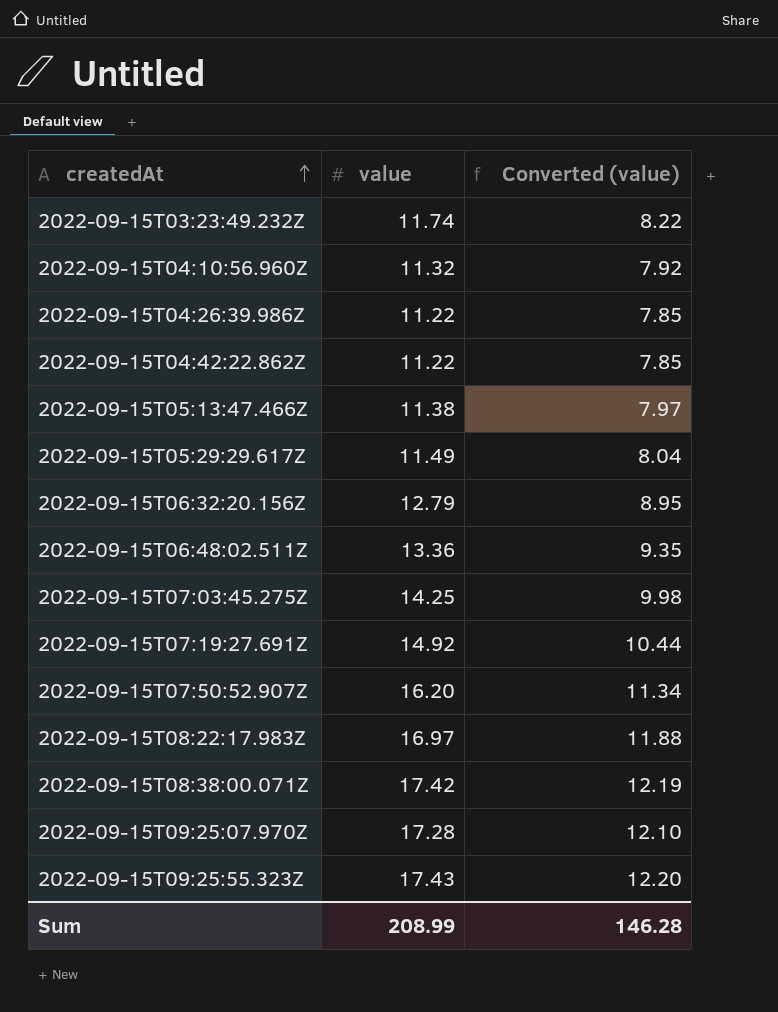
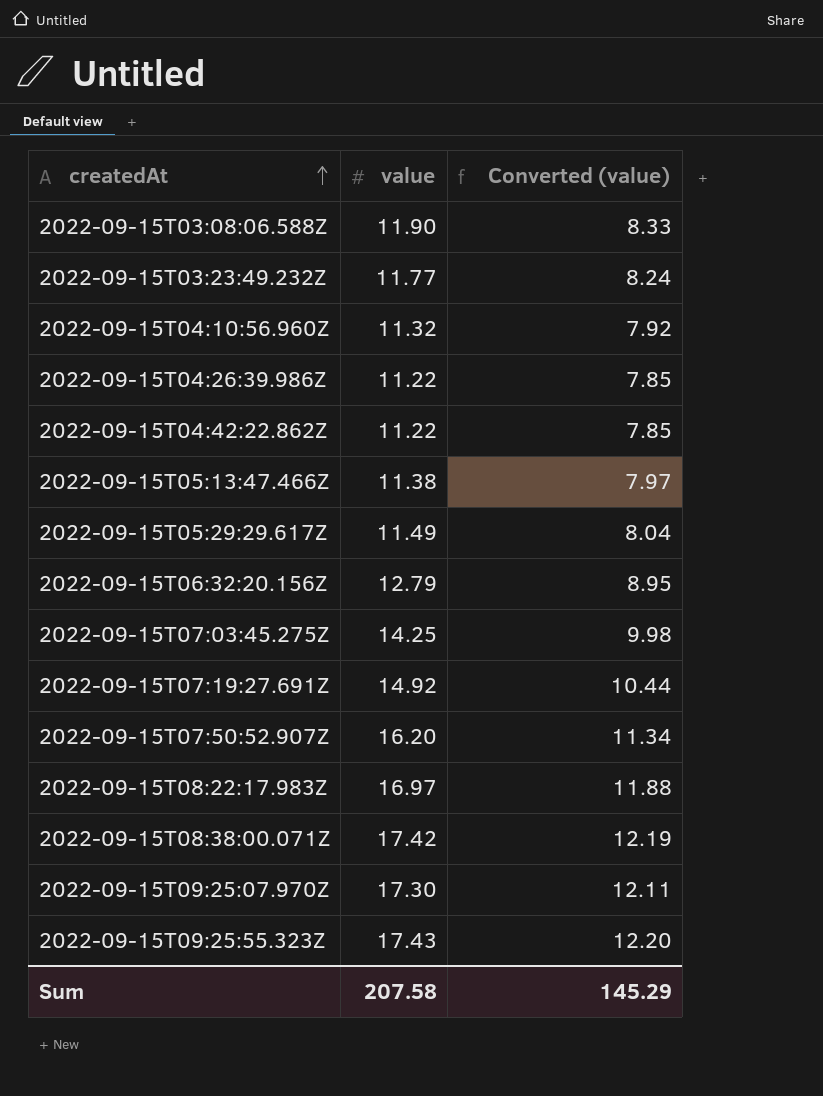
row 2022-09-15T06:48:02.511Z: 13.36 | 9.35 -> none
row 2022-09-15T03:08:06.588Z: none -> 11.90 | 8.33
2022-09-15T03:23:49.232Z | value: 11.74 -> 11.77
2022-09-15T03:23:49.232Z | Converted (value): 8.22 -> 8.24
2022-09-15T09:25:07.970Z | value: 17.28 -> 17.30
2022-09-15T09:25:07.970Z | Converted (value): 12.10 -> 12.11
Sum | value: 208.99 -> 207.58
Sum | Converted (value): 146.28 -> 145.29

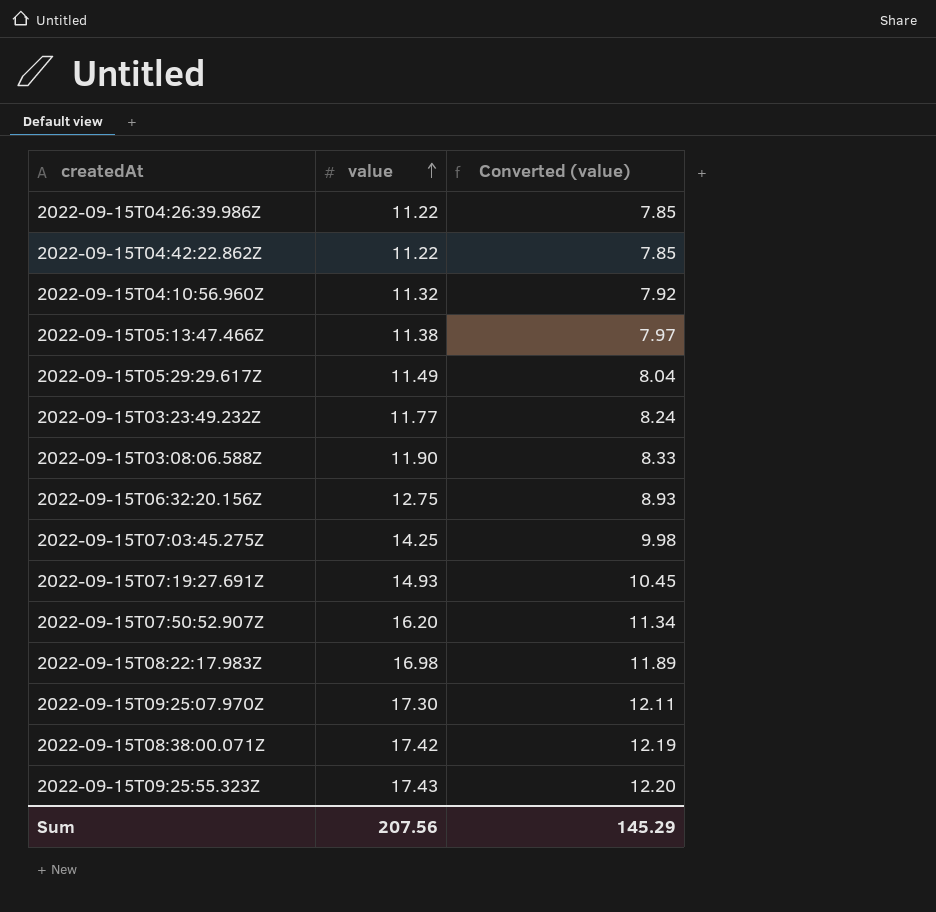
row order: createdAt ascending -> value ascending
2022-09-15T06:32:20.156Z | value: 12.79 -> 12.75
2022-09-15T06:32:20.156Z | Converted (value): 8.95 -> 8.93
2022-09-15T07:19:27.691Z | value: 14.92 -> 14.93
2022-09-15T07:19:27.691Z | Converted (value): 10.44 -> 10.45
2022-09-15T08:22:17.983Z | value: 16.97 -> 16.98
2022-09-15T08:22:17.983Z | Converted (value): 11.88 -> 11.89
Sum | value: 207.58 -> 207.56

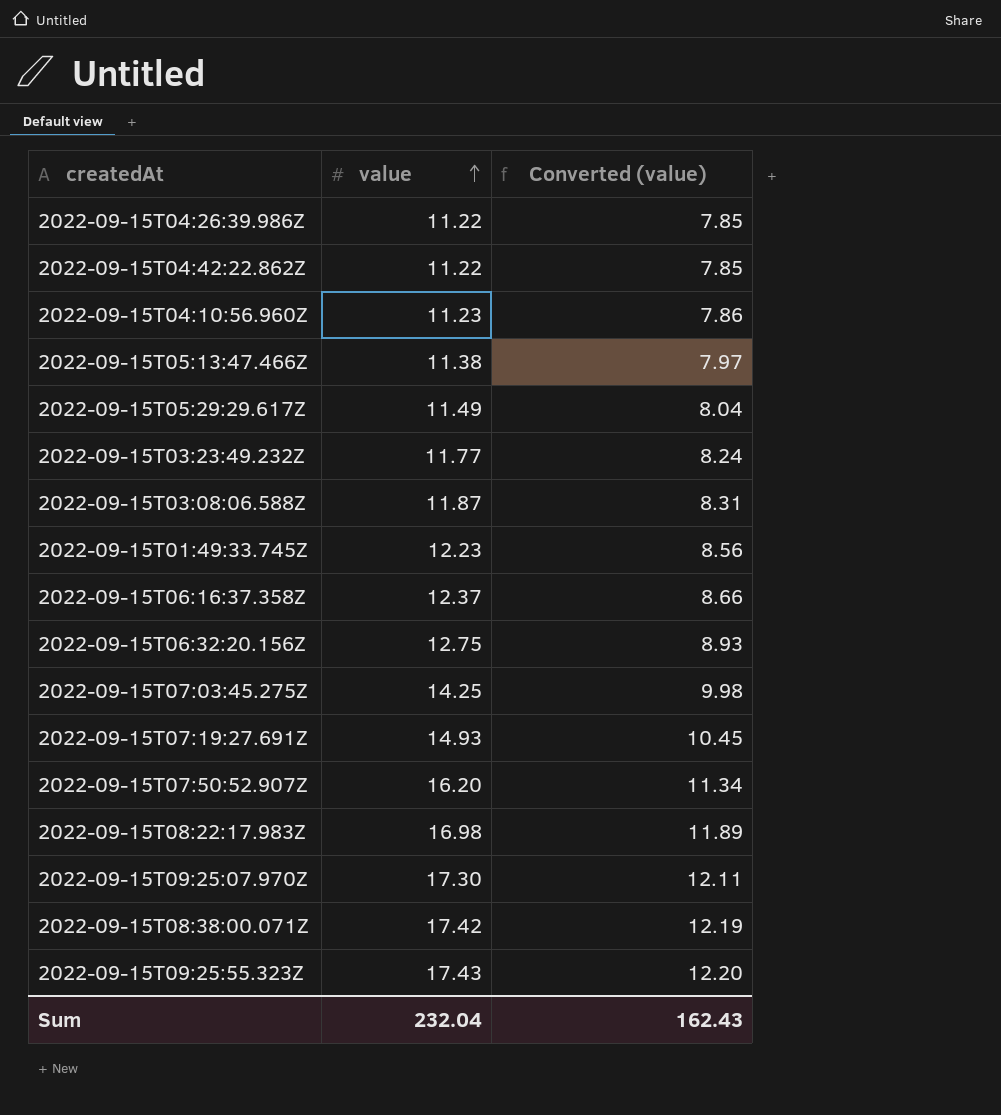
2022-09-15T04:10:56.960Z | value: 11.32 -> 11.23
2022-09-15T04:10:56.960Z | Converted (value): 7.92 -> 7.86
2022-09-15T03:08:06.588Z | value: 11.90 -> 11.87
2022-09-15T03:08:06.588Z | Converted (value): 8.33 -> 8.31
row 2022-09-15T01:49:33.745Z: none -> 12.23 | 8.56
row 2022-09-15T06:16:37.358Z: none -> 12.37 | 8.66
Sum | value: 207.56 -> 232.04
Sum | Converted (value): 145.29 -> 162.43

